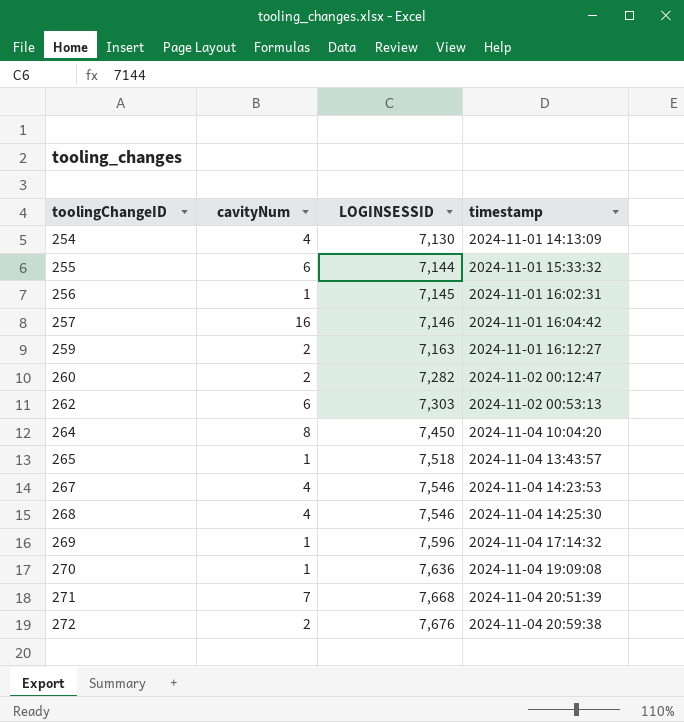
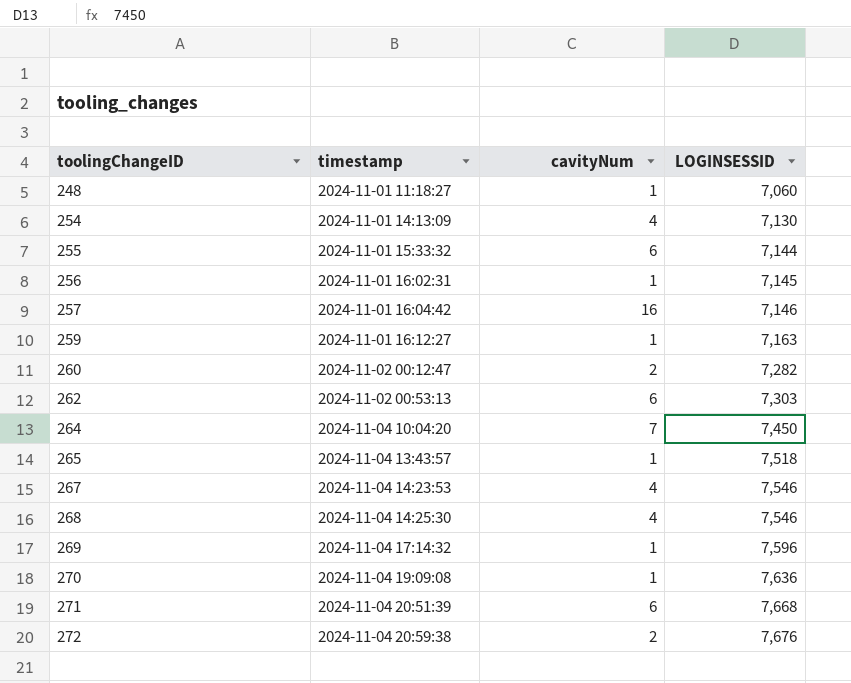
column timestamp | position: 4 -> 2
row 248: none -> 2024-11-01 11:18:27 | 1 | 7,060
259 | cavityNum: 2 -> 1
264 | cavityNum: 8 -> 7
271 | cavityNum: 7 -> 6

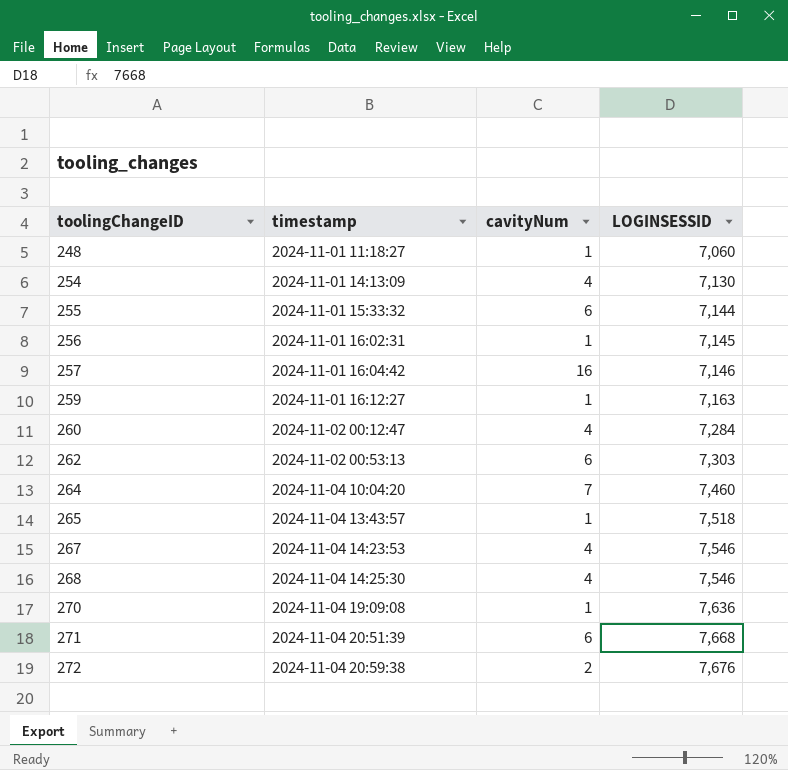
row 269: 2024-11-04 17:14:32 | 1 | 7,596 -> none
260 | cavityNum: 2 -> 4
260 | LOGINSESSID: 7,282 -> 7,284
264 | LOGINSESSID: 7,450 -> 7,460

